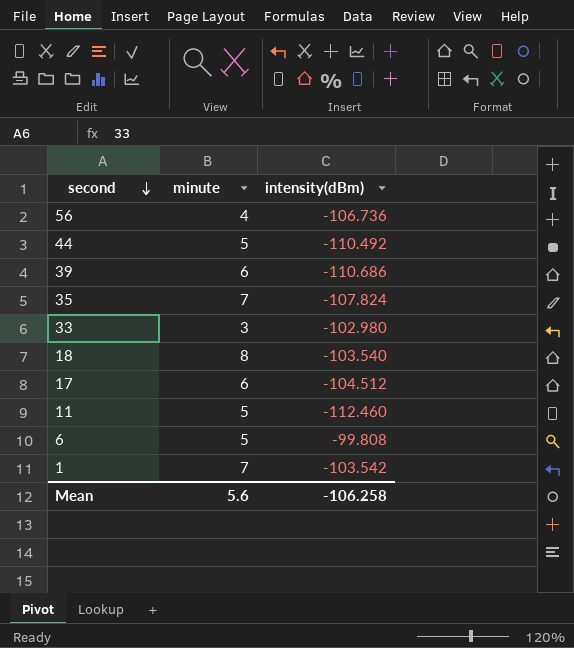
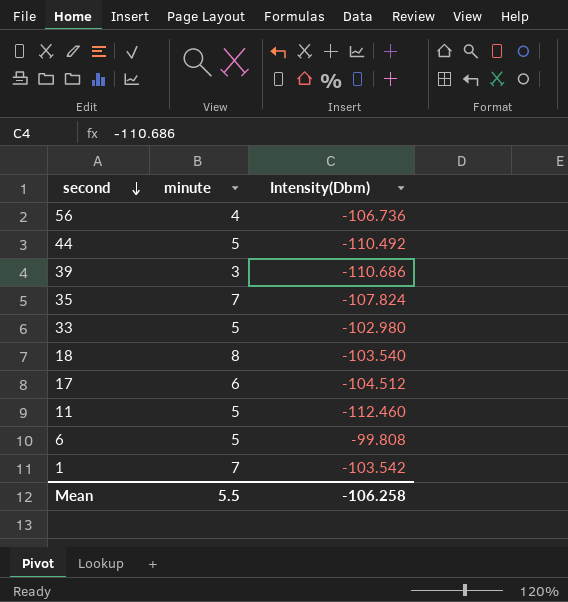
column name: intensity(dBm) -> Intensity(Dbm)
39 | minute: 6 -> 3
33 | minute: 3 -> 5
Mean | minute: 5.6 -> 5.5

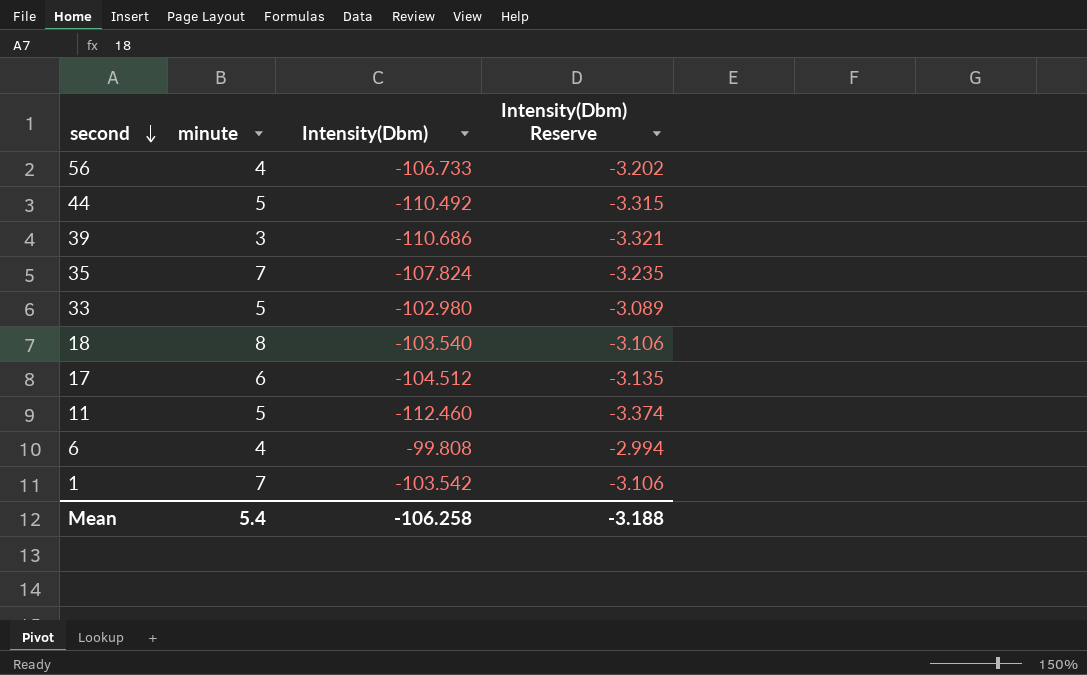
column Intensity(Dbm) Reserve | formula: none -> [Intensity(Dbm)] * 0.03
56 | Intensity(Dbm): -106.736 -> -106.733
6 | minute: 5 -> 4
Mean | minute: 5.5 -> 5.4

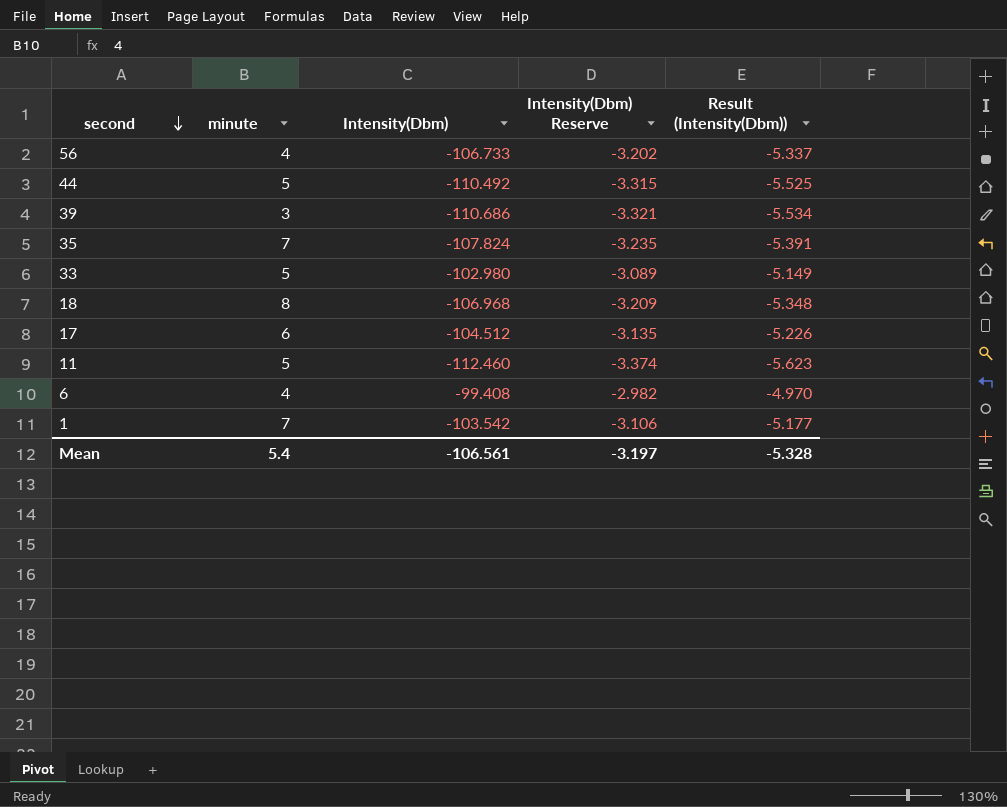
column Result (Intensity(Dbm)) | formula: none -> [Intensity(Dbm)] * 0.05
18 | Intensity(Dbm): -103.540 -> -106.968
18 | Intensity(Dbm) Reserve: -3.106 -> -3.209
6 | Intensity(Dbm): -99.808 -> -99.408
6 | Intensity(Dbm) Reserve: -2.994 -> -2.982
Mean | Intensity(Dbm): -106.258 -> -106.561
Mean | Intensity(Dbm) Reserve: -3.188 -> -3.197

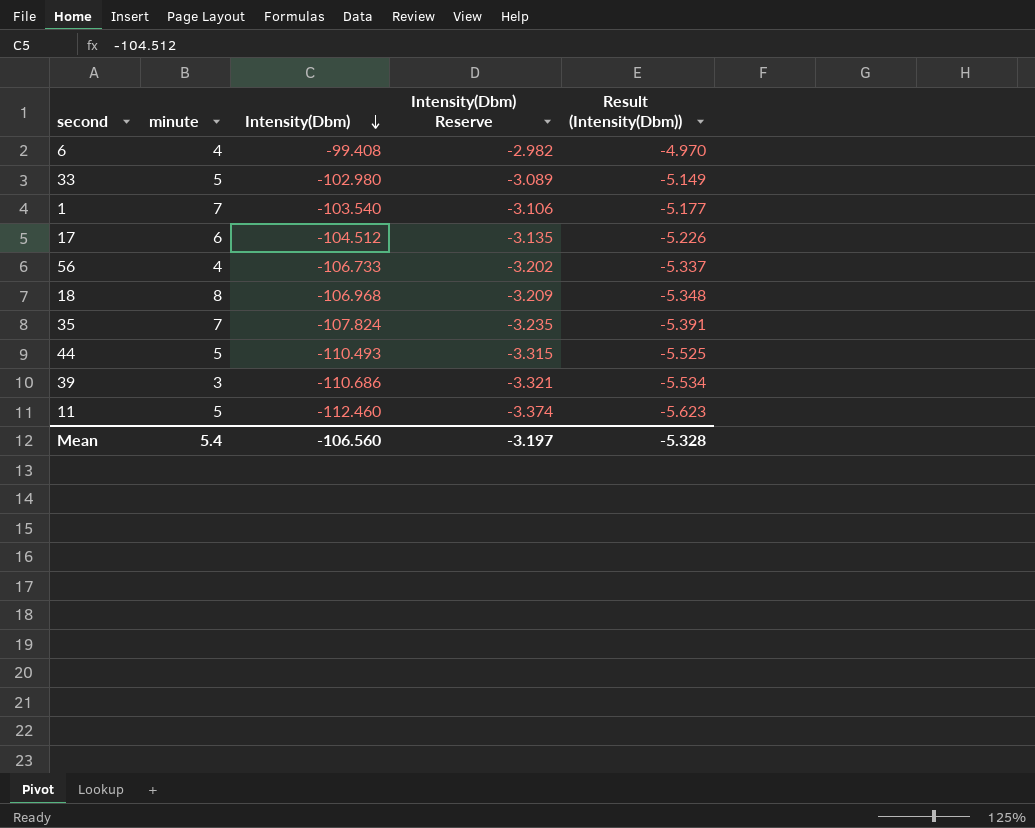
row order: second descending -> Intensity(Dbm) descending
1 | Intensity(Dbm): -103.542 -> -103.540
44 | Intensity(Dbm): -110.492 -> -110.493
Mean | Intensity(Dbm): -106.561 -> -106.560

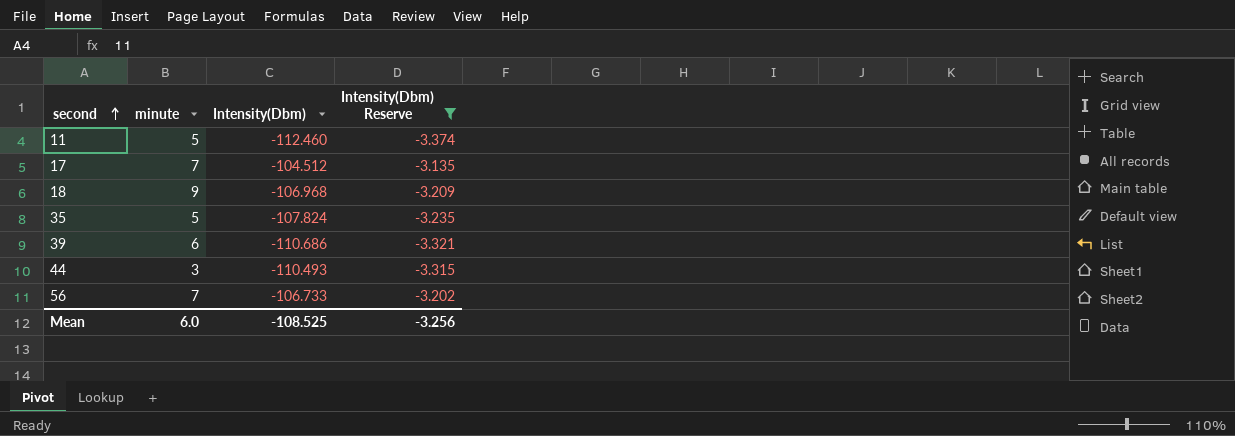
filter: none -> Intensity(Dbm) Reserve <= -3.135
row order: Intensity(Dbm) descending -> second ascending
column Result (Intensity(Dbm)) | formula: [Intensity(Dbm)] * 0.05 -> none
17 | minute: 6 -> 7
18 | minute: 8 -> 9
35 | minute: 7 -> 5
39 | minute: 3 -> 6
44 | minute: 5 -> 3
56 | minute: 4 -> 7
Mean | minute: 5.4 -> 6.0
Mean | Intensity(Dbm): -106.560 -> -108.525
Mean | Intensity(Dbm) Reserve: -3.197 -> -3.256

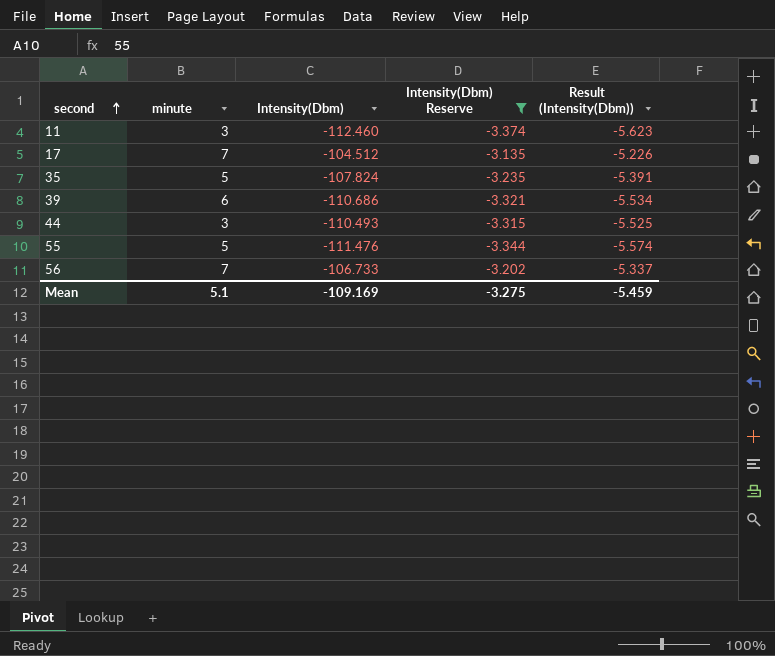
column Result (Intensity(Dbm)) | formula: none -> [Intensity(Dbm)] * 0.05
row 18: 9 | -106.968 | -3.209 -> none
11 | minute: 5 -> 3
row 55: none -> 5 | -111.476 | -3.344 | -5.574
Mean | minute: 6.0 -> 5.1
Mean | Intensity(Dbm): -108.525 -> -109.169
Mean | Intensity(Dbm) Reserve: -3.256 -> -3.275

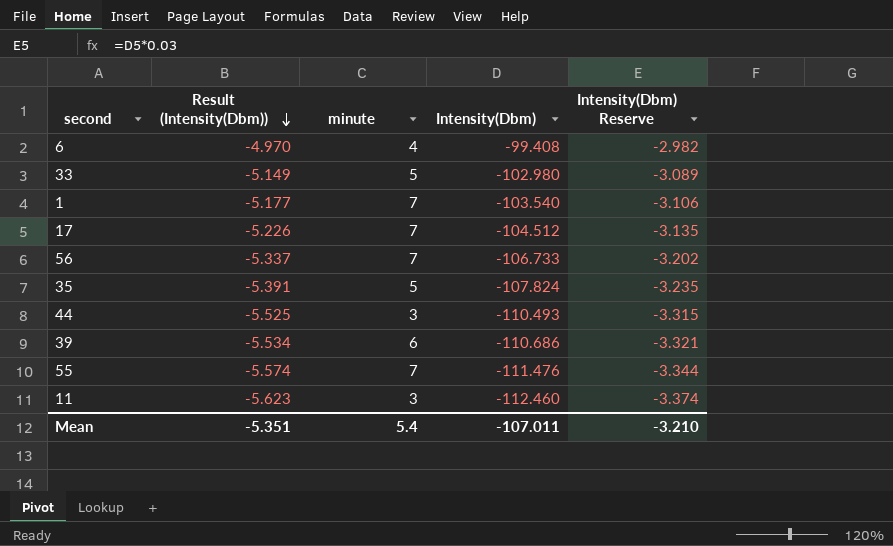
filter: Intensity(Dbm) Reserve <= -3.135 -> none
row order: second ascending -> Result (Intensity(Dbm)) descending
column Result (Intensity(Dbm)) | position: 5 -> 2
55 | minute: 5 -> 7
Mean | Result (Intensity(Dbm)): -5.459 -> -5.351
Mean | minute: 5.1 -> 5.4
Mean | Intensity(Dbm): -109.169 -> -107.011
Mean | Intensity(Dbm) Reserve: -3.275 -> -3.210

